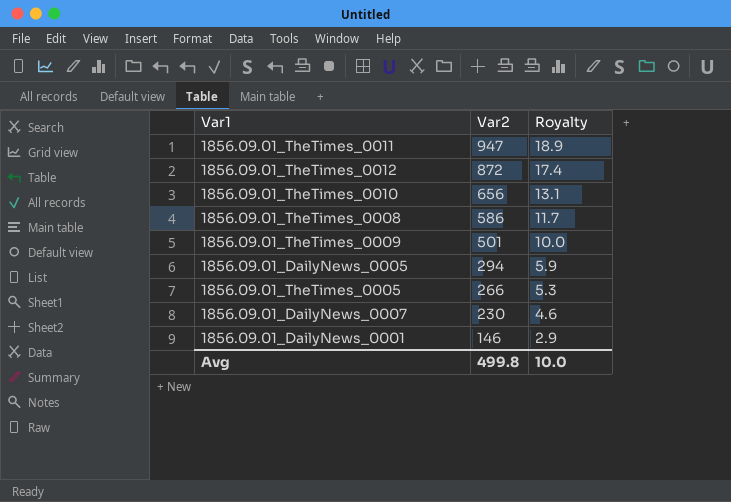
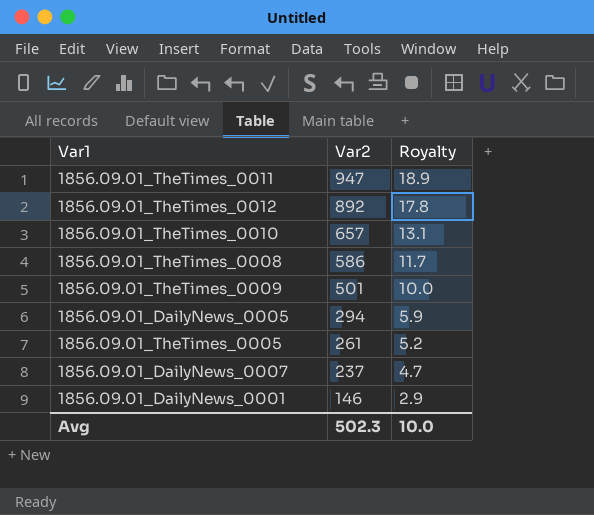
1856.09.01_TheTimes_0012 | Var2: 872 -> 892
1856.09.01_TheTimes_0012 | Royalty: 17.4 -> 17.8
1856.09.01_TheTimes_0010 | Var2: 656 -> 657
1856.09.01_TheTimes_0005 | Var2: 266 -> 261
1856.09.01_TheTimes_0005 | Royalty: 5.3 -> 5.2
1856.09.01_DailyNews_0007 | Var2: 230 -> 237
1856.09.01_DailyNews_0007 | Royalty: 4.6 -> 4.7
Avg | Var2: 499.8 -> 502.3

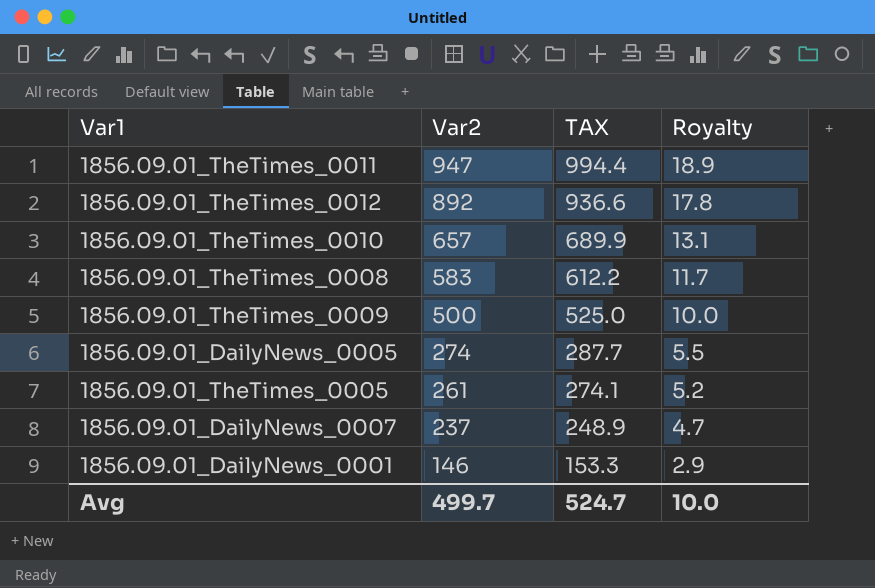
column TAX | formula: none -> [Var2] * 1.05
1856.09.01_TheTimes_0008 | Var2: 586 -> 583
1856.09.01_TheTimes_0009 | Var2: 501 -> 500
1856.09.01_DailyNews_0005 | Var2: 294 -> 274
1856.09.01_DailyNews_0005 | Royalty: 5.9 -> 5.5
Avg | Var2: 502.3 -> 499.7

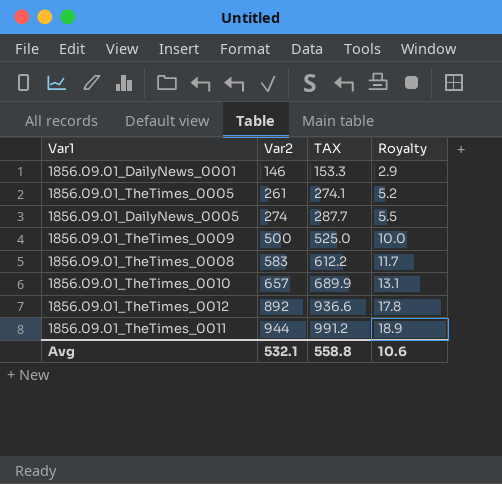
row order: Var2 descending -> Var2 ascending
row 1856.09.01_DailyNews_0007: 237 | 248.9 | 4.7 -> none
1856.09.01_TheTimes_0011 | Var2: 947 -> 944
1856.09.01_TheTimes_0011 | TAX: 994.4 -> 991.2
Avg | Var2: 499.7 -> 532.1
Avg | TAX: 524.7 -> 558.8
Avg | Royalty: 10.0 -> 10.6

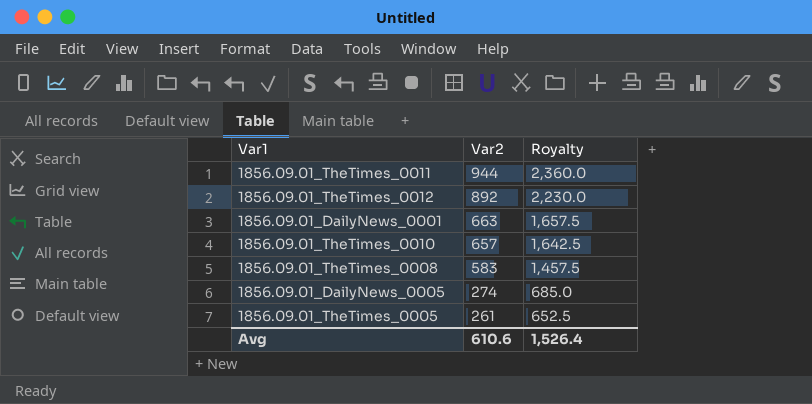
row order: Var2 ascending -> Var2 descending
column TAX | formula: [Var2] * 1.05 -> none
column Royalty | formula: [Var2] * 0.02 -> [Var2] * 2.5
row 1856.09.01_TheTimes_0009: 500 | 525.0 | 10.0 -> none
1856.09.01_DailyNews_0001 | Var2: 146 -> 663
Avg | Var2: 532.1 -> 610.6
Avg | Royalty: 10.6 -> 1,526.4

